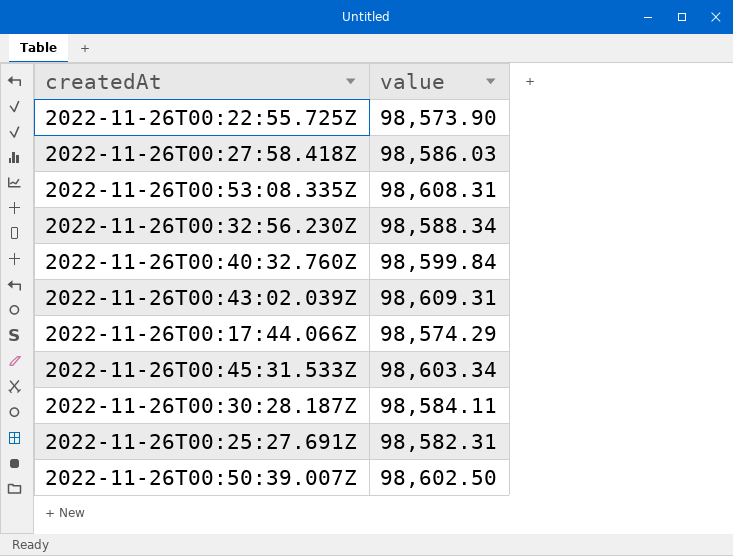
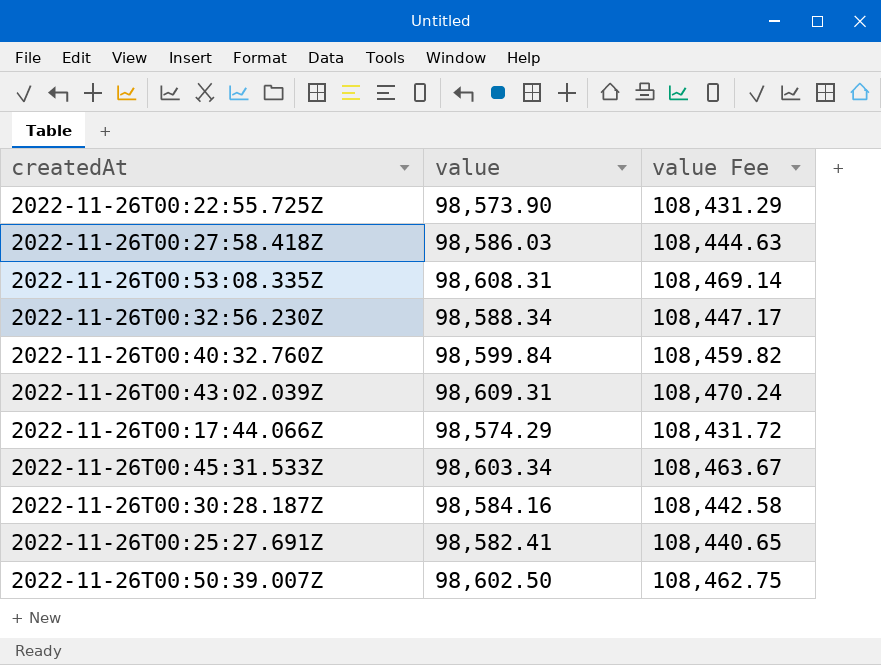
column value Fee | formula: none -> [value] * 1.1
2022-11-26T00:30:28.187Z | value: 98,584.11 -> 98,584.16
2022-11-26T00:25:27.691Z | value: 98,582.31 -> 98,582.41

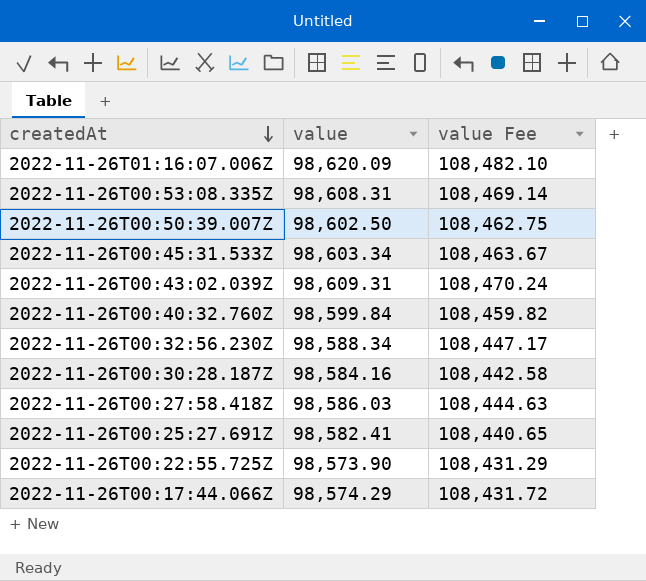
row order: none -> createdAt descending
row 2022-11-26T01:16:07.006Z: none -> 98,620.09 | 108,482.10

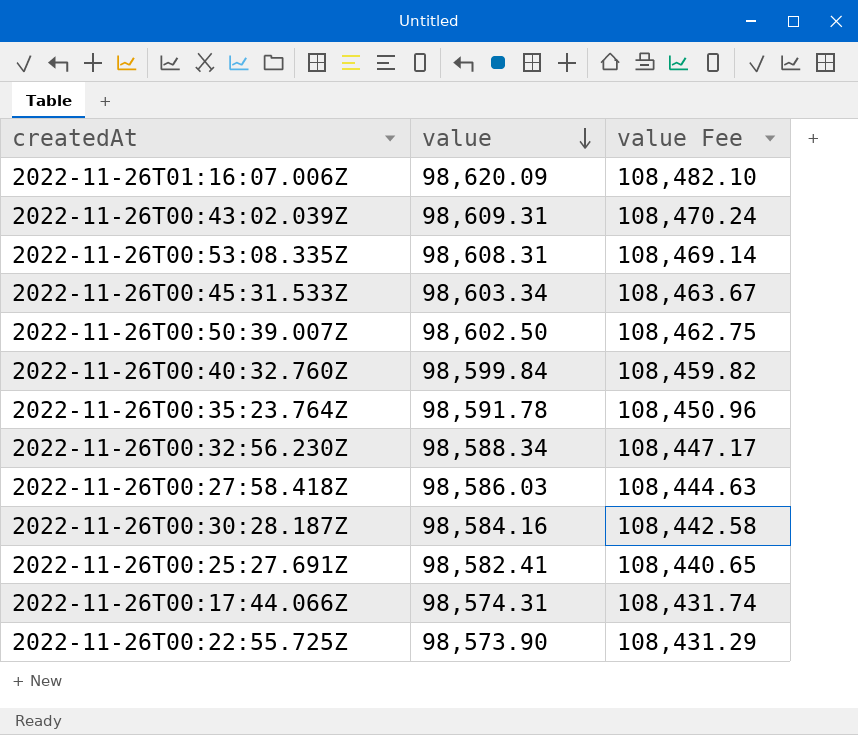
row order: createdAt descending -> value descending
row 2022-11-26T00:35:23.764Z: none -> 98,591.78 | 108,450.96
2022-11-26T00:17:44.066Z | value: 98,574.29 -> 98,574.31
2022-11-26T00:17:44.066Z | value Fee: 108,431.72 -> 108,431.74

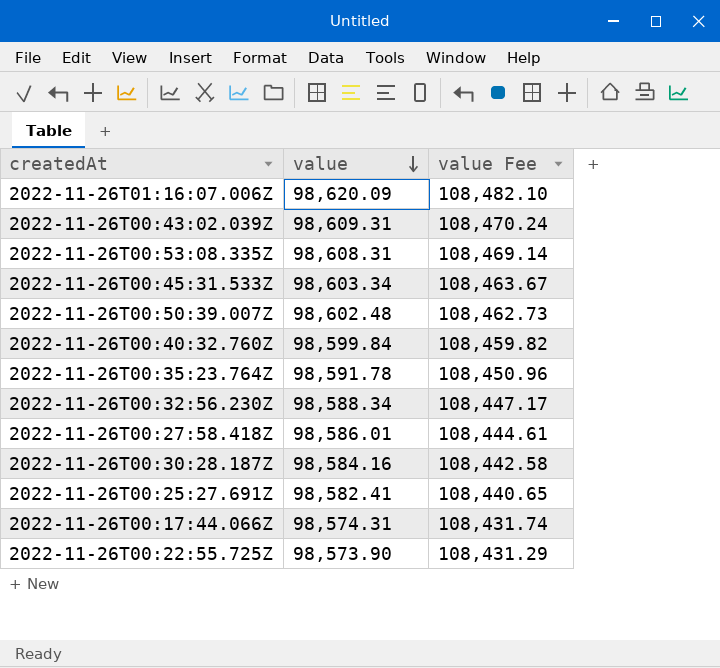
2022-11-26T00:50:39.007Z | value: 98,602.50 -> 98,602.48
2022-11-26T00:50:39.007Z | value Fee: 108,462.75 -> 108,462.73
2022-11-26T00:27:58.418Z | value: 98,586.03 -> 98,586.01
2022-11-26T00:27:58.418Z | value Fee: 108,444.63 -> 108,444.61

